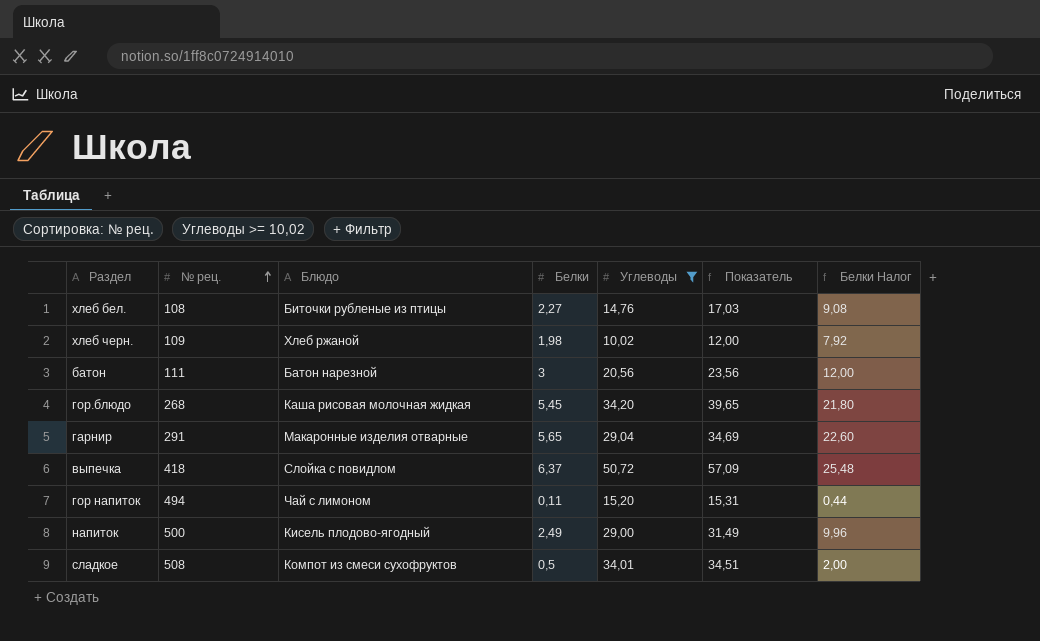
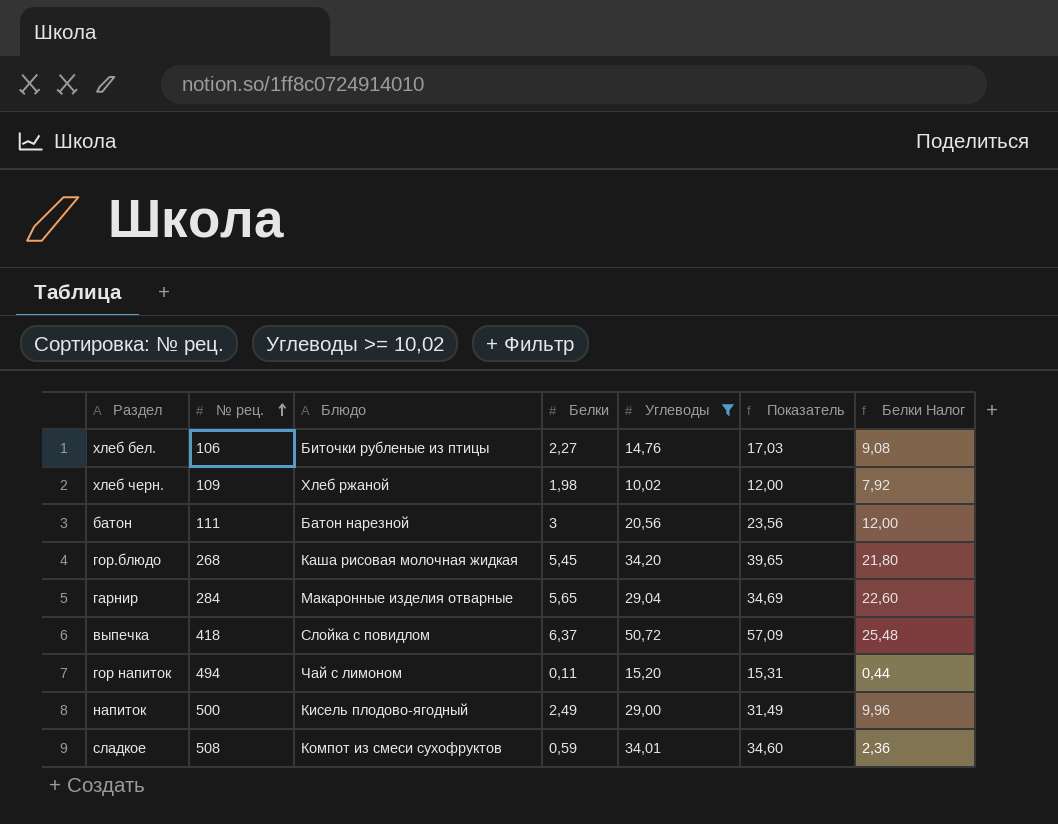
хлеб бел. | № рец.: 108 -> 106
гарнир | № рец.: 291 -> 284
сладкое | Белки: 0,5 -> 0,59
сладкое | Показатель: 34,51 -> 34,60
сладкое | Белки Налог: 2,00 -> 2,36

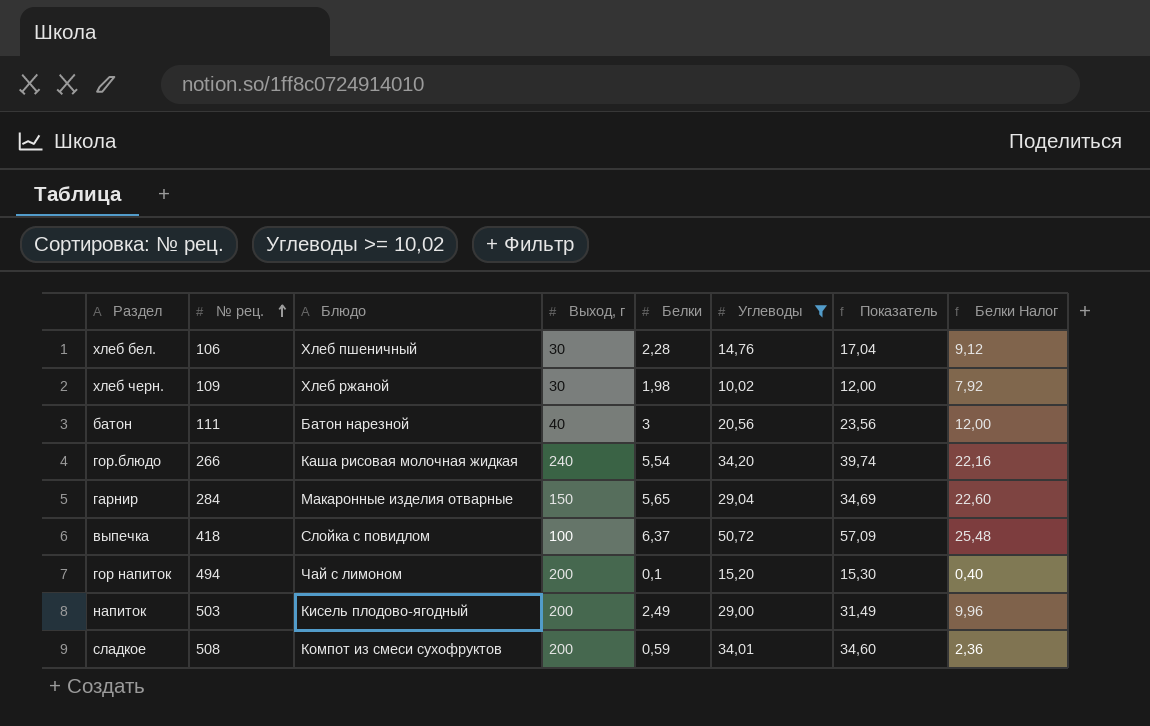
column Выход, г | position: none -> 4
хлеб бел. | Блюдо: Биточки рубленые из птицы -> Хлеб пшеничный
хлеб бел. | Белки: 2,27 -> 2,28
хлеб бел. | Показатель: 17,03 -> 17,04
хлеб бел. | Белки Налог: 9,08 -> 9,12
гор.блюдо | № рец.: 268 -> 266
гор.блюдо | Белки: 5,45 -> 5,54
гор.блюдо | Показатель: 39,65 -> 39,74
гор.блюдо | Белки Налог: 21,80 -> 22,16
гор напиток | Белки: 0,11 -> 0,1
гор напиток | Показатель: 15,31 -> 15,30
гор напиток | Белки Налог: 0,44 -> 0,40
напиток | № рец.: 500 -> 503

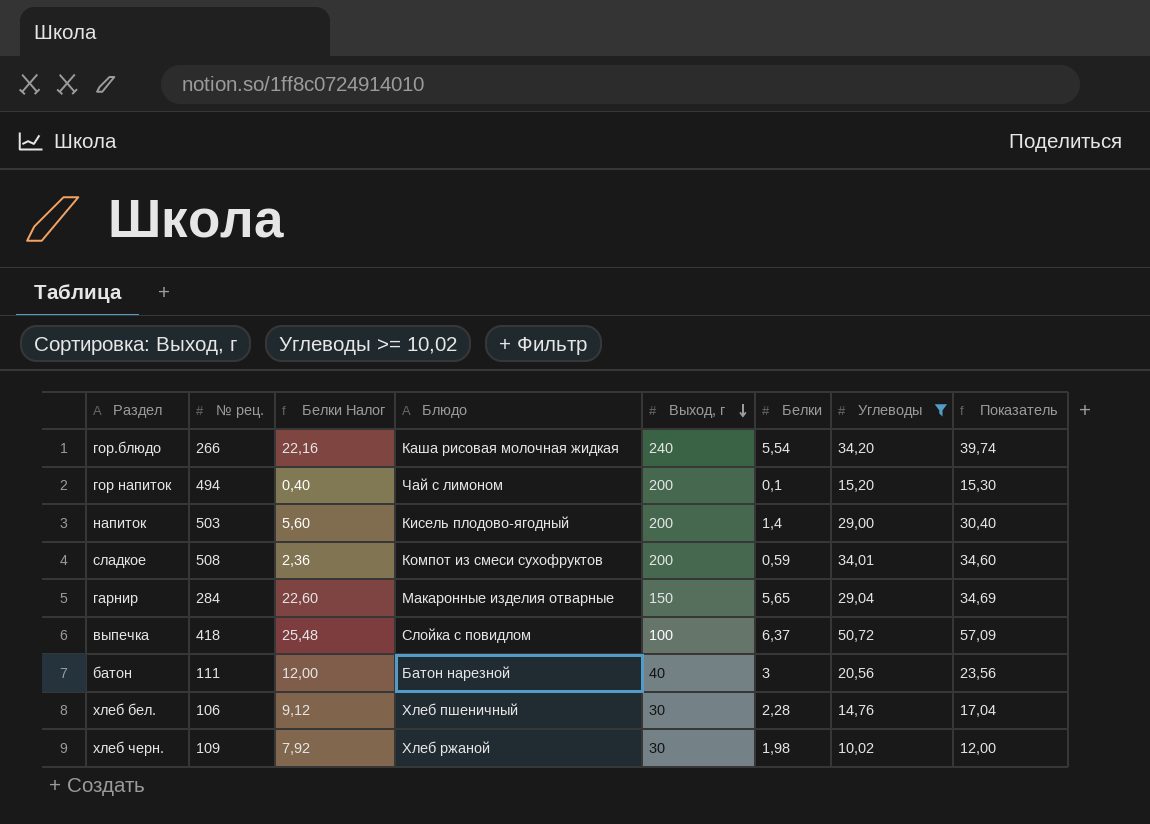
row order: № рец. ascending -> Выход, г descending
column Белки Налог | position: 8 -> 3
напиток | Белки Налог: 9,96 -> 5,60
напиток | Белки: 2,49 -> 1,4
напиток | Показатель: 31,49 -> 30,40

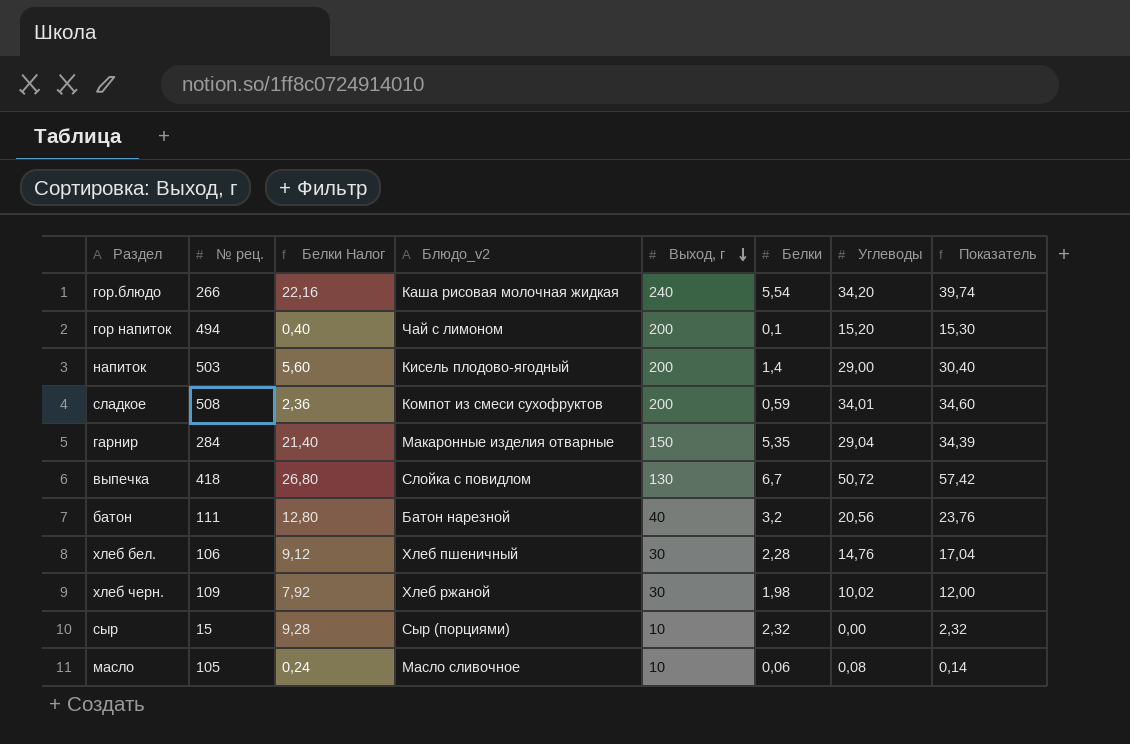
filter: Углеводы >= 10,02 -> none
column name: Блюдо -> Блюдо_v2
гарнир | Белки Налог: 22,60 -> 21,40
гарнир | Белки: 5,65 -> 5,35
гарнир | Показатель: 34,69 -> 34,39
выпечка | Белки Налог: 25,48 -> 26,80
выпечка | Выход, г: 100 -> 130
выпечка | Белки: 6,37 -> 6,7
выпечка | Показатель: 57,09 -> 57,42
батон | Белки Налог: 12,00 -> 12,80
батон | Белки: 3 -> 3,2
батон | Показатель: 23,56 -> 23,76

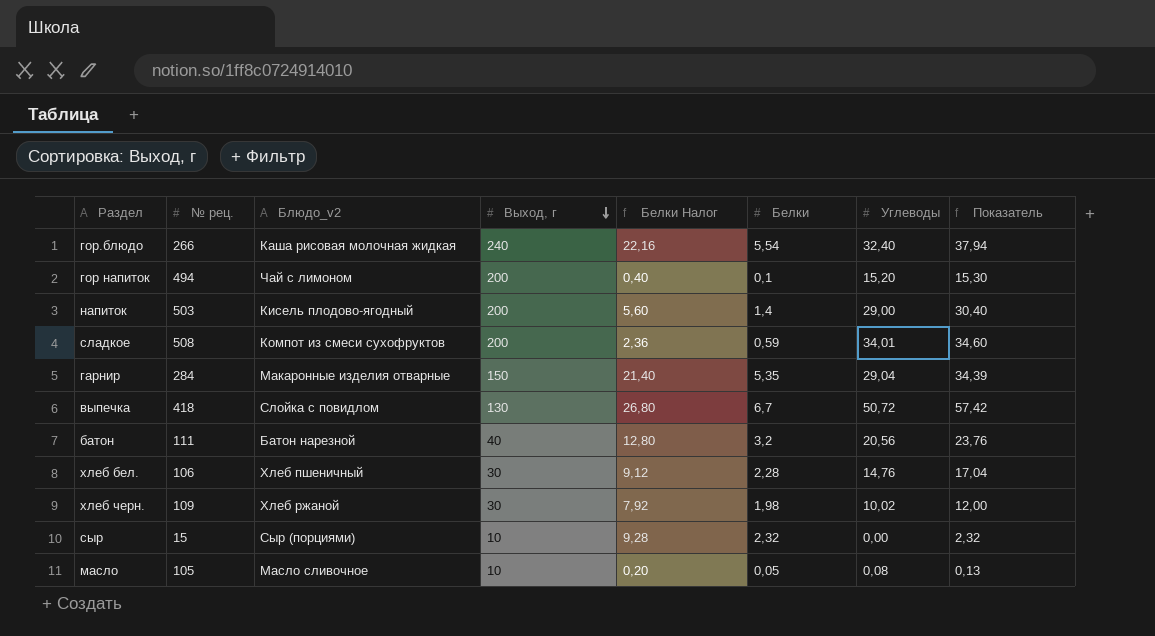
column Белки Налог | position: 3 -> 5
гор.блюдо | Углеводы: 34,20 -> 32,40
гор.блюдо | Показатель: 39,74 -> 37,94
масло | Белки Налог: 0,24 -> 0,20
масло | Белки: 0,06 -> 0,05
масло | Показатель: 0,14 -> 0,13

